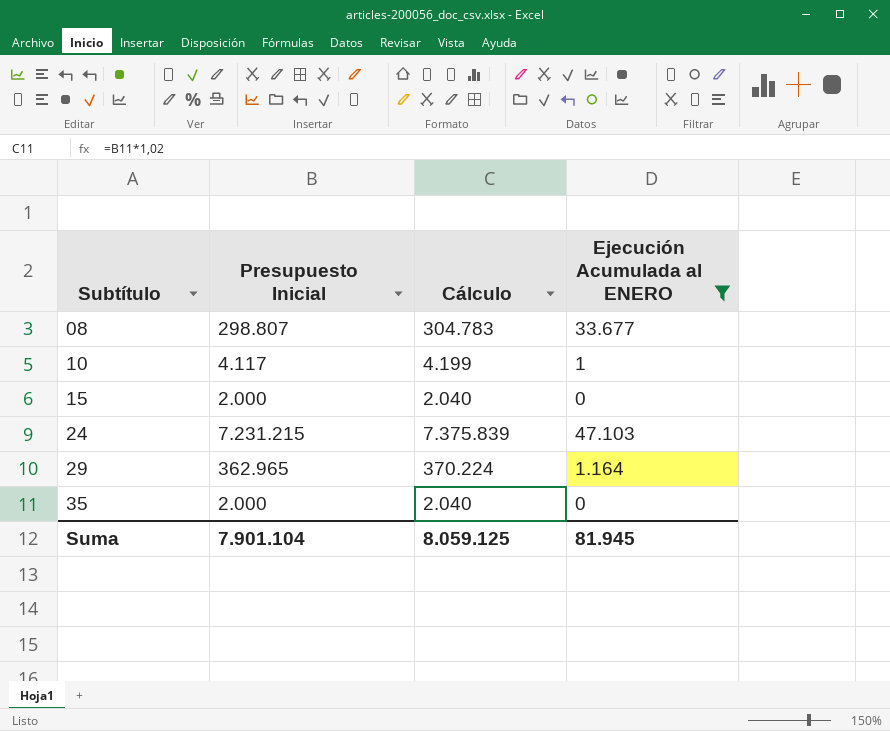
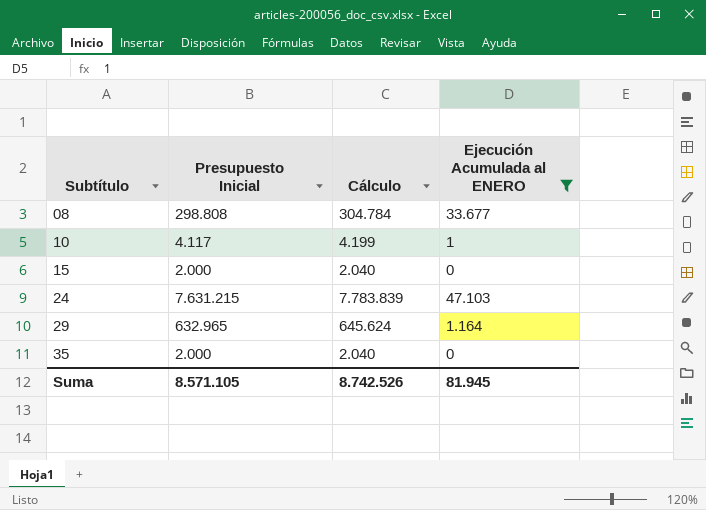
08 | Presupuesto Inicial: 298.807 -> 298.808
08 | Cálculo: 304.783 -> 304.784
24 | Presupuesto Inicial: 7.231.215 -> 7.631.215
24 | Cálculo: 7.375.839 -> 7.783.839
29 | Presupuesto Inicial: 362.965 -> 632.965
29 | Cálculo: 370.224 -> 645.624
Suma | Presupuesto Inicial: 7.901.104 -> 8.571.105
Suma | Cálculo: 8.059.125 -> 8.742.526

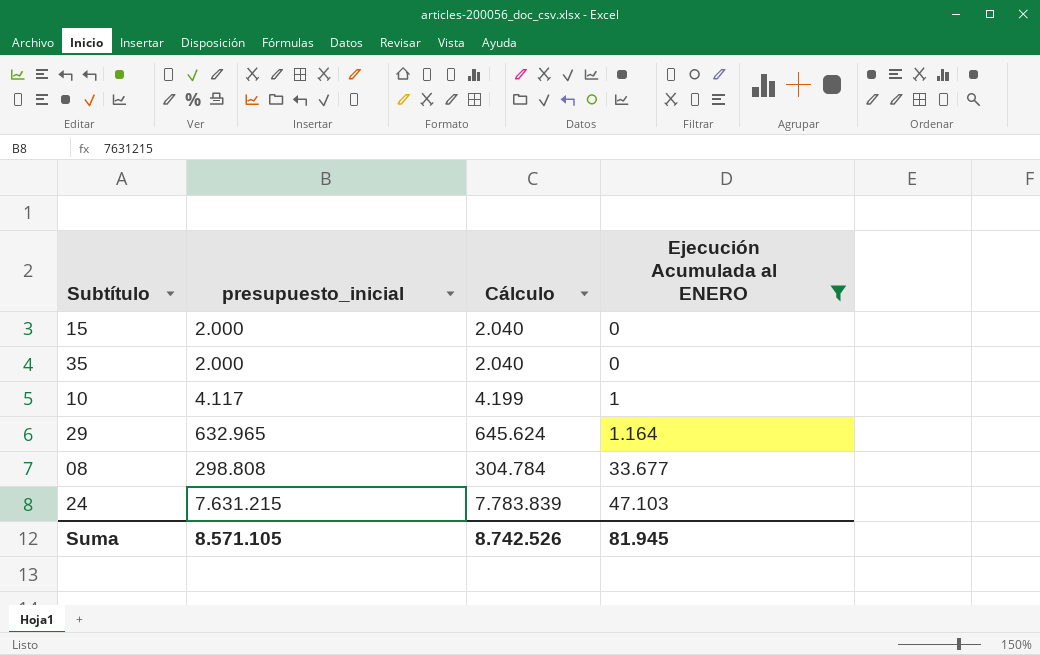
row order: Subtítulo ascending -> Ejecución Acumulada al ENERO ascending
column name: Presupuesto Inicial -> presupuesto_inicial

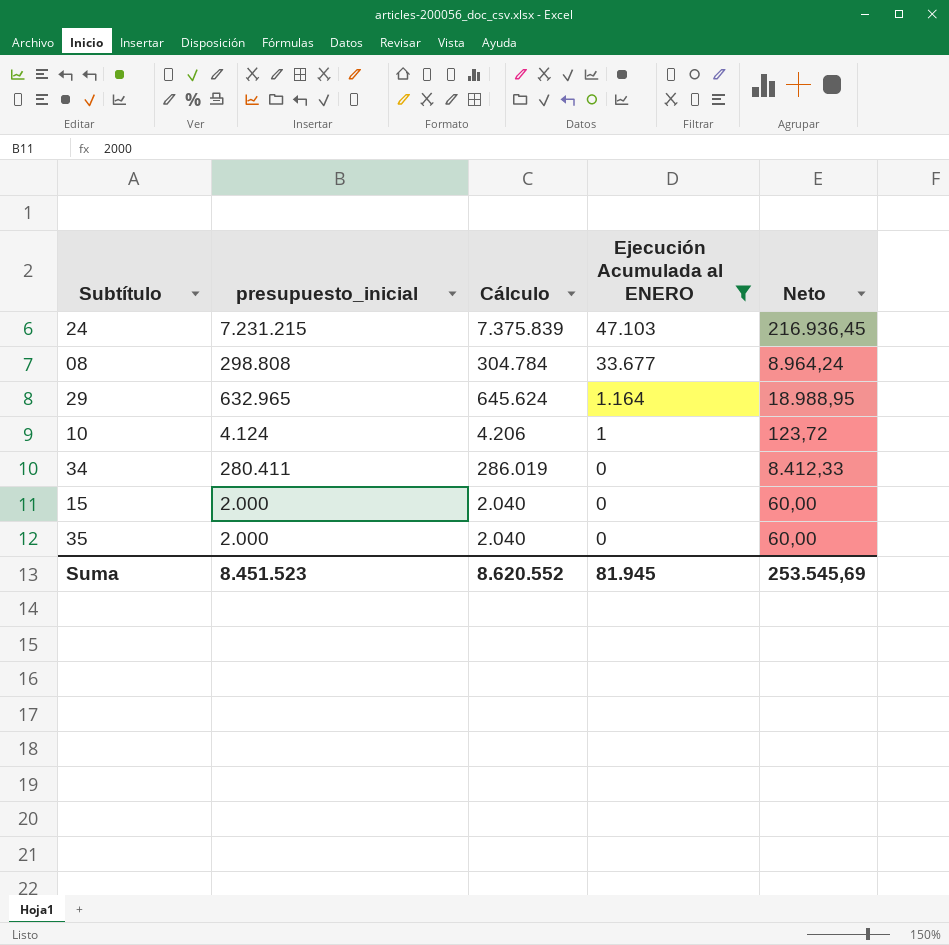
row order: Ejecución Acumulada al ENERO ascending -> Ejecución Acumulada al ENERO descending
column Neto | formula: none -> [presupuesto_inicial] * 0,03
24 | presupuesto_inicial: 7.631.215 -> 7.231.215
24 | Cálculo: 7.783.839 -> 7.375.839
10 | presupuesto_inicial: 4.117 -> 4.124
10 | Cálculo: 4.199 -> 4.206
row 34: none -> 280.411 | 286.019 | 0 | 8.412,33
Suma | presupuesto_inicial: 8.571.105 -> 8.451.523
Suma | Cálculo: 8.742.526 -> 8.620.552

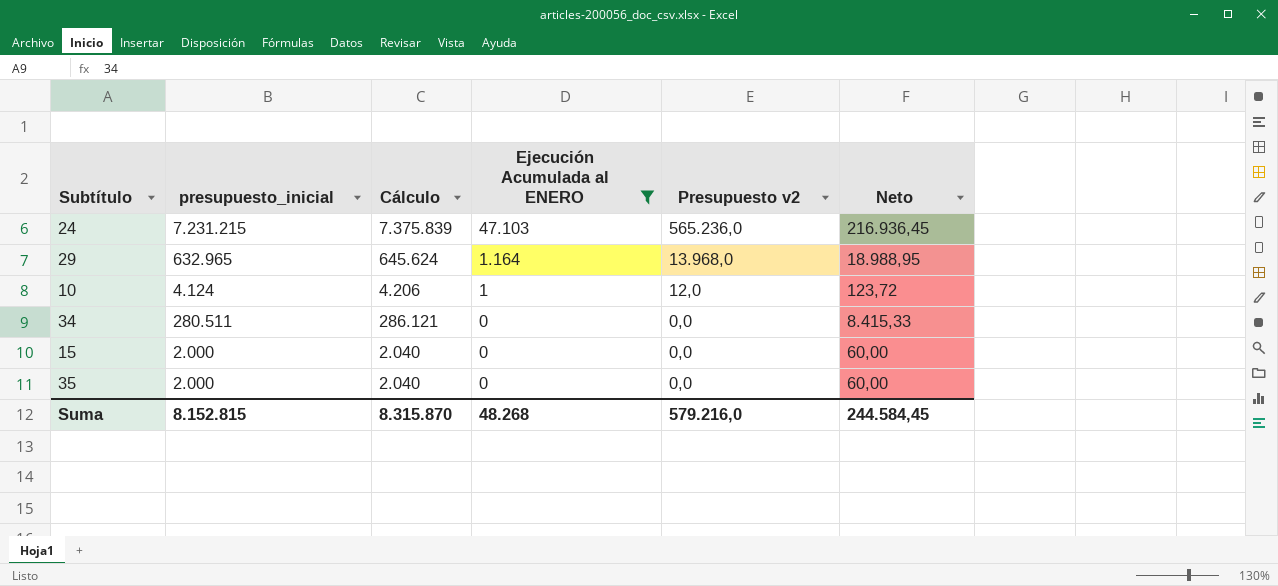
column Presupuesto v2 | formula: none -> [Ejecución Acumulada al ENERO] * 12
row 08: 298.808 | 304.784 | 33.677 | 8.964,24 -> none
34 | presupuesto_inicial: 280.411 -> 280.511
34 | Cálculo: 286.019 -> 286.121
34 | Neto: 8.412,33 -> 8.415,33
Suma | presupuesto_inicial: 8.451.523 -> 8.152.815
Suma | Cálculo: 8.620.552 -> 8.315.870
Suma | Ejecución Acumulada al ENERO: 81.945 -> 48.268
Suma | Neto: 253.545,69 -> 244.584,45

